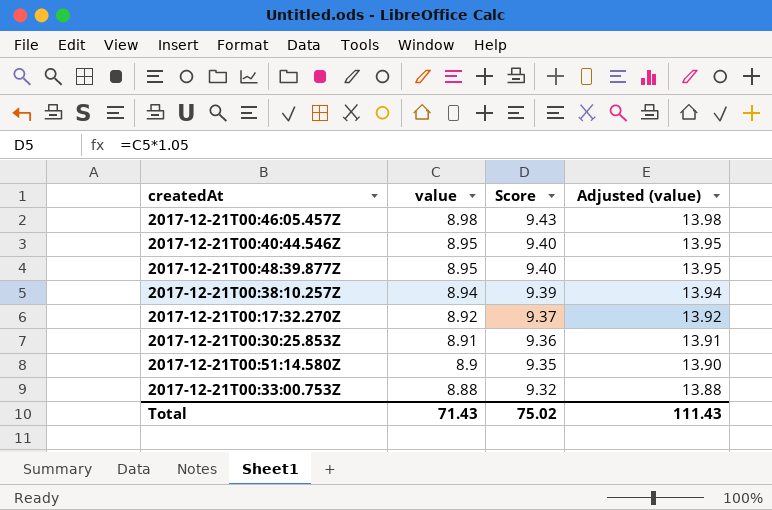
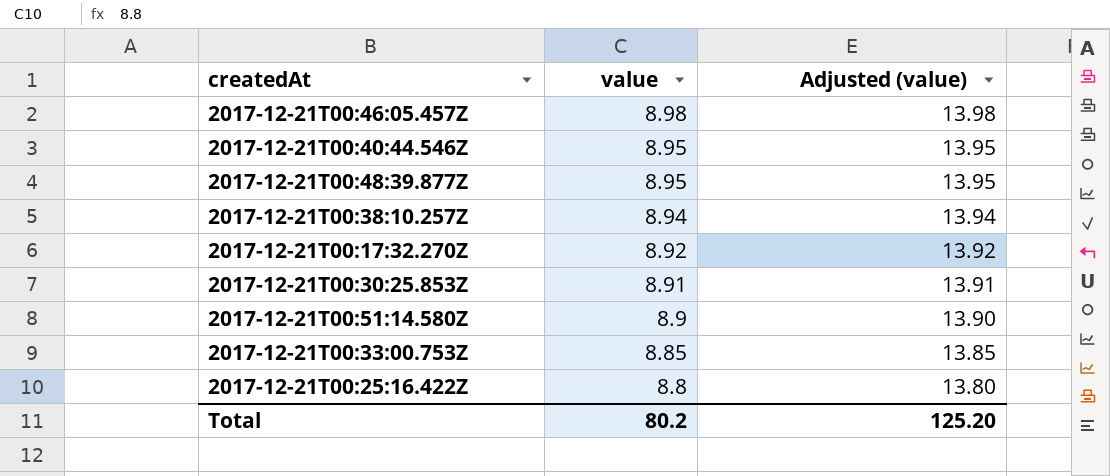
column Score | formula: [value] * 1.05 -> none
2017-12-21T00:33:00.753Z | value: 8.88 -> 8.85
2017-12-21T00:33:00.753Z | Adjusted (value): 13.88 -> 13.85
row 2017-12-21T00:25:16.422Z: none -> 8.8 | 13.80
Total | value: 71.43 -> 80.2
Total | Adjusted (value): 111.43 -> 125.20

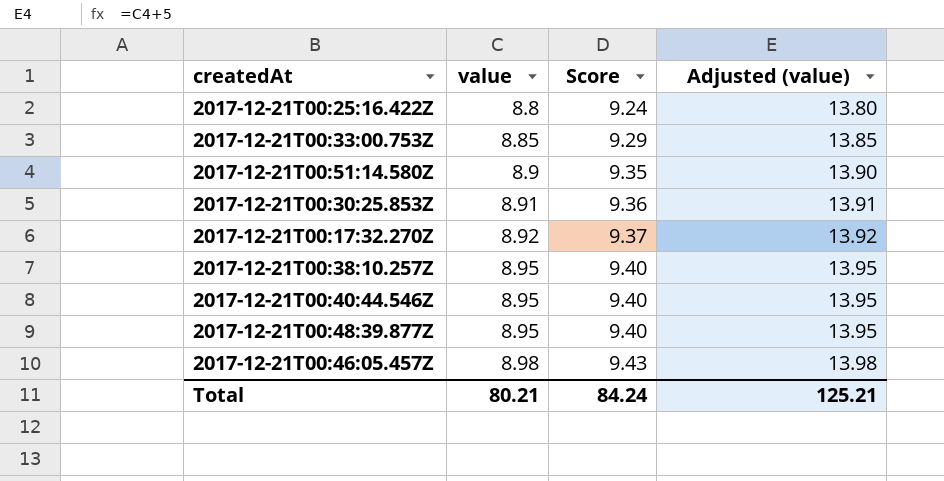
row order: value descending -> value ascending
column Score | formula: none -> [value] * 1.05
2017-12-21T00:38:10.257Z | value: 8.94 -> 8.95
2017-12-21T00:38:10.257Z | Adjusted (value): 13.94 -> 13.95
Total | value: 80.2 -> 80.21
Total | Adjusted (value): 125.20 -> 125.21

